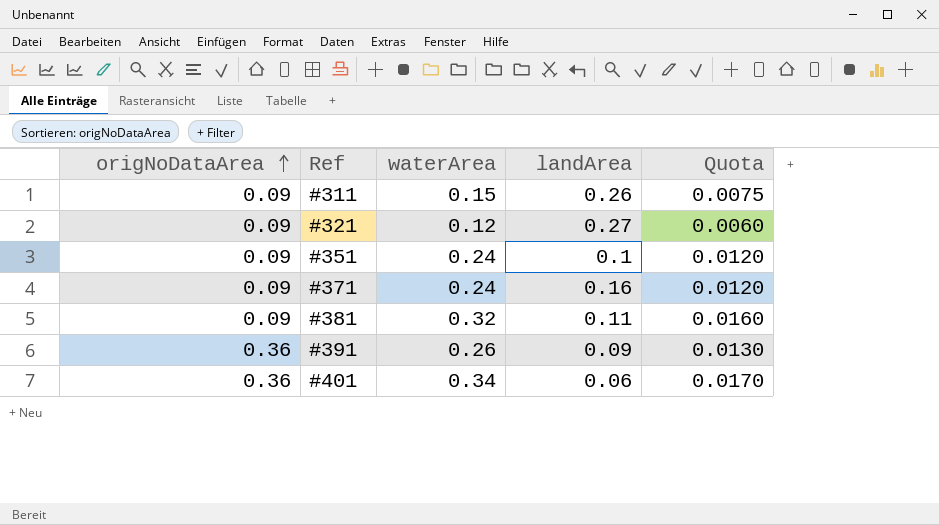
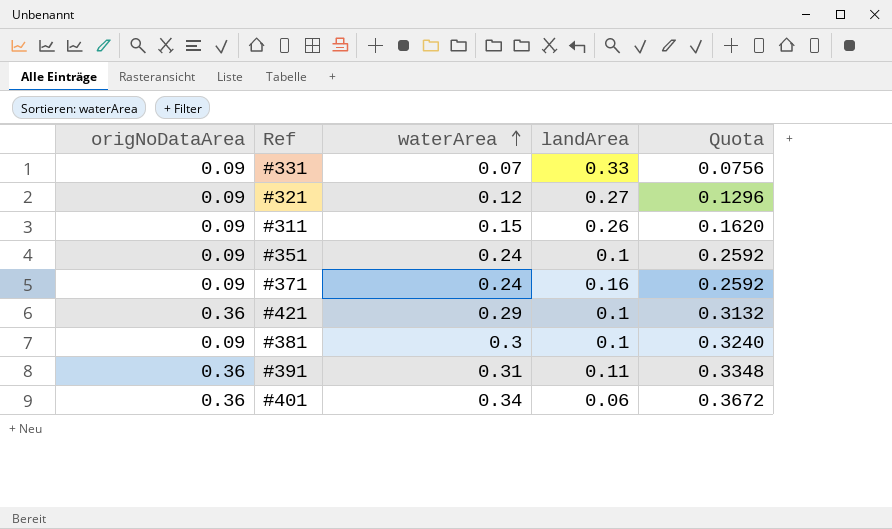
row order: origNoDataArea ascending -> waterArea ascending
column Quota | formula: [waterArea] * 0.05 -> [waterArea] * 1.08
row #331: none -> 0.09 | 0.07 | 0.33 | 0.0756
row #421: none -> 0.36 | 0.29 | 0.1 | 0.3132
#381 | waterArea: 0.32 -> 0.3
#381 | landArea: 0.11 -> 0.1
#391 | waterArea: 0.26 -> 0.31
#391 | landArea: 0.09 -> 0.11

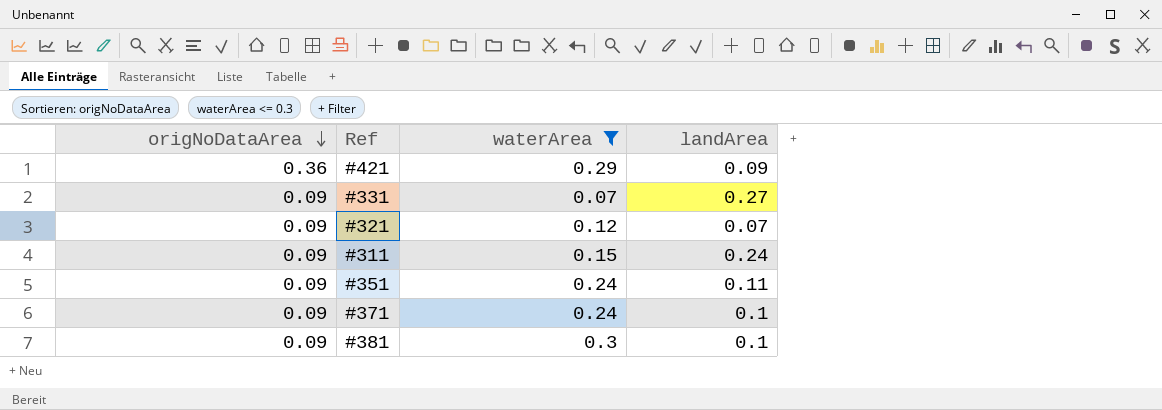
filter: none -> waterArea <= 0.3
row order: waterArea ascending -> origNoDataArea descending
column Quota | formula: [waterArea] * 1.08 -> none
#421 | landArea: 0.1 -> 0.09
#331 | landArea: 0.33 -> 0.27
#321 | landArea: 0.27 -> 0.07
#311 | landArea: 0.26 -> 0.24
#351 | landArea: 0.1 -> 0.11
#371 | landArea: 0.16 -> 0.1

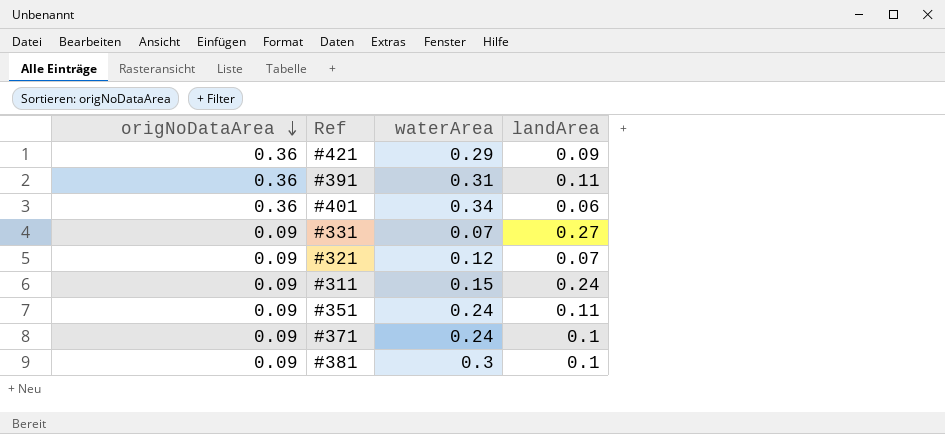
filter: waterArea <= 0.3 -> none

